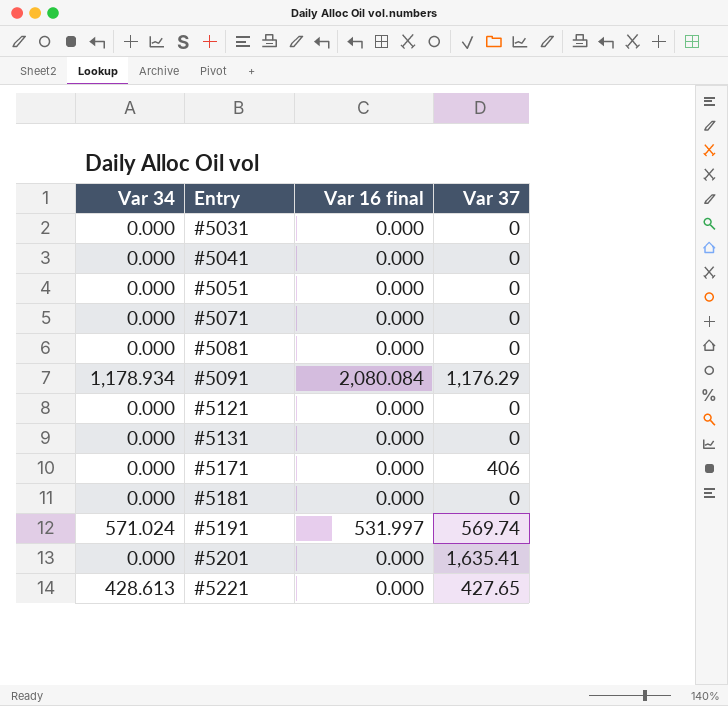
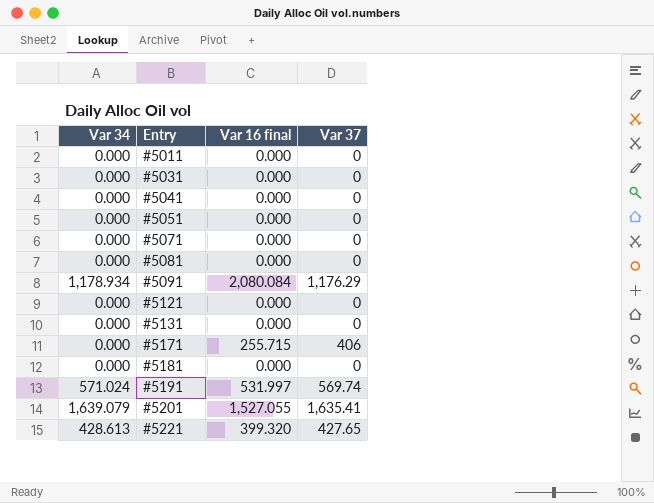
row #5011: none -> 0.000 | 0.000 | 0
#5171 | Var 16 final: 0.000 -> 255.715
#5201 | Var 34: 0.000 -> 1,639.079
#5201 | Var 16 final: 0.000 -> 1,527.055
#5221 | Var 16 final: 0.000 -> 399.320

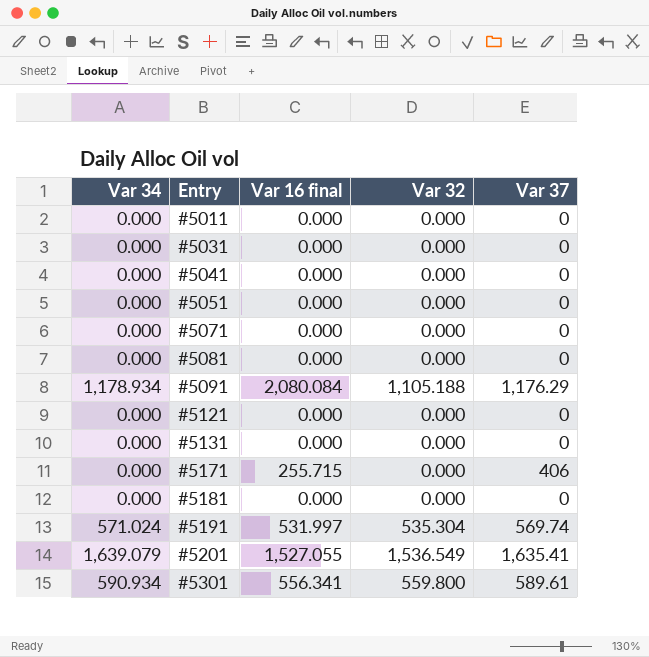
column Var 32 | position: none -> 4
row #5221: 428.613 | 399.320 | 427.65 -> none
row #5301: none -> 590.934 | 556.341 | 559.800 | 589.61

